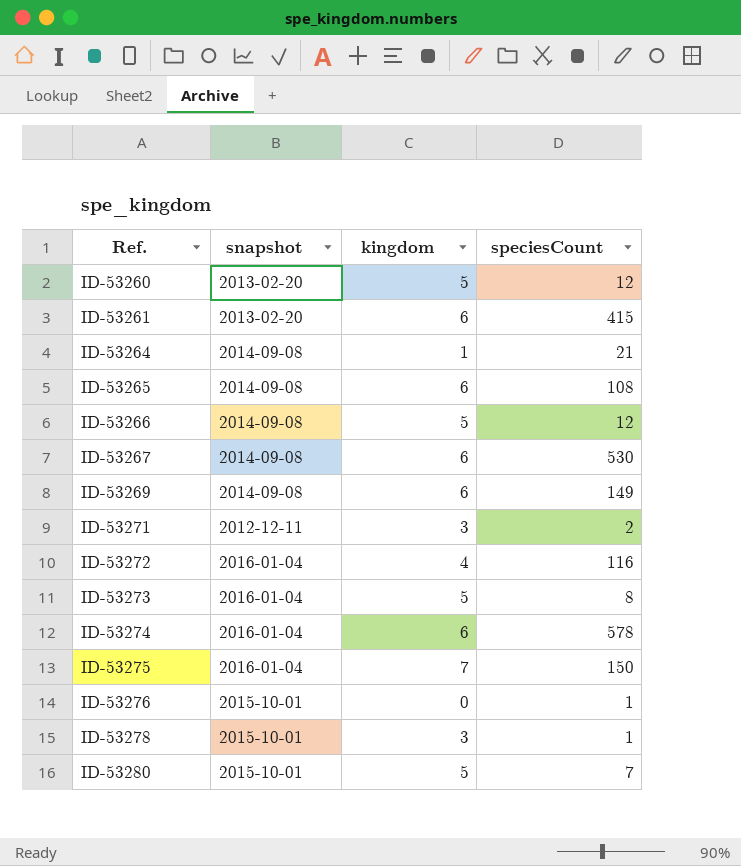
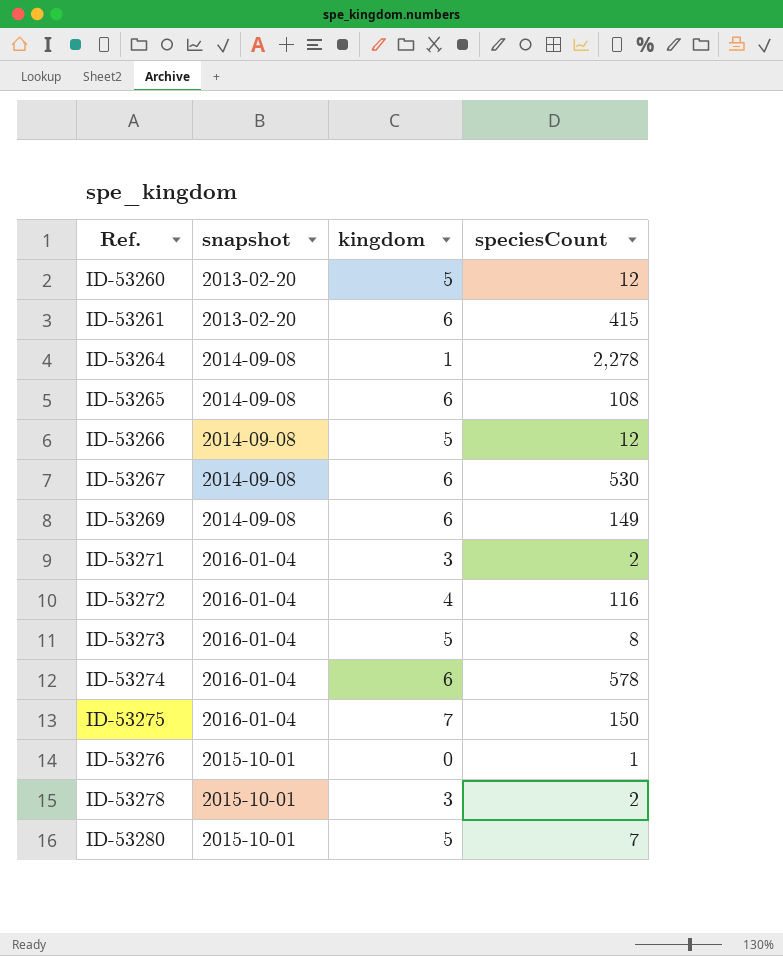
ID-53264 | speciesCount: 21 -> 2,278
ID-53271 | snapshot: 2012-12-11 -> 2016-01-04
ID-53278 | speciesCount: 1 -> 2

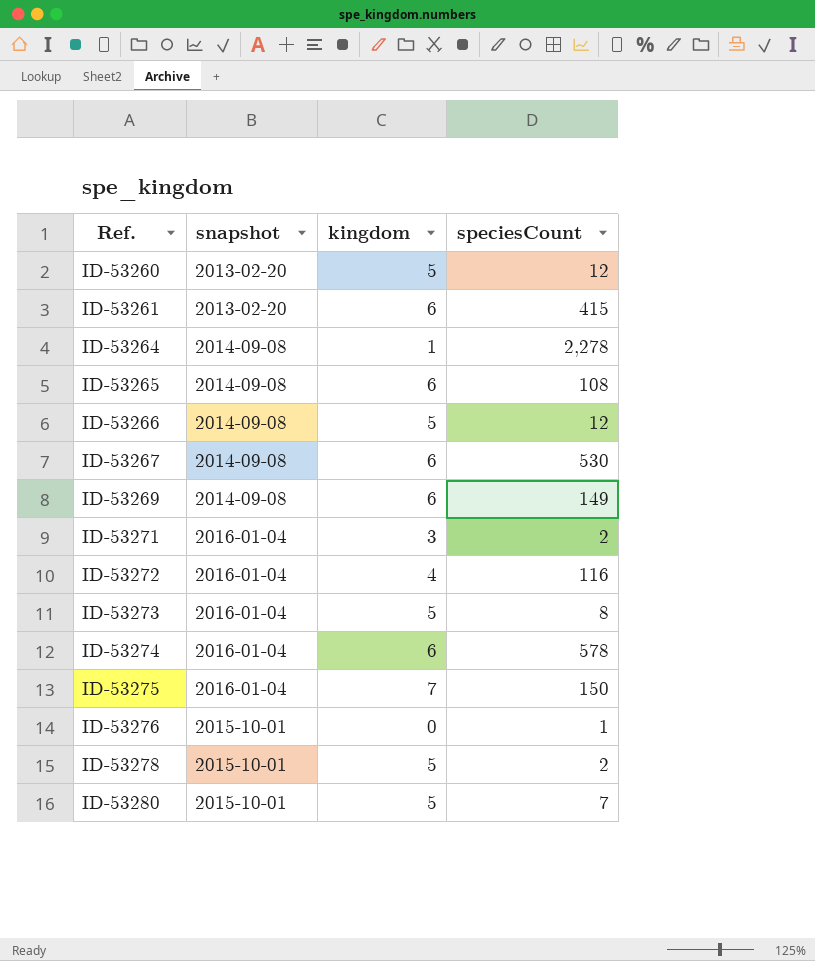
ID-53278 | kingdom: 3 -> 5

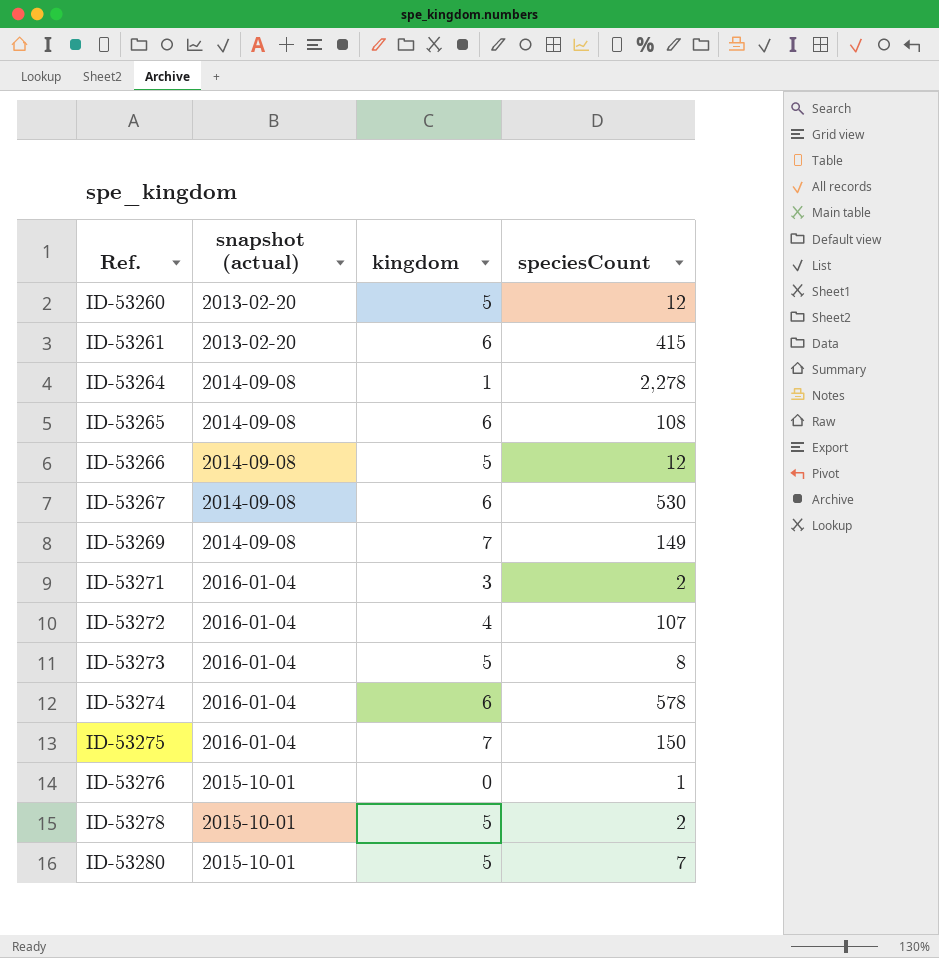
column name: snapshot -> snapshot (actual)
ID-53269 | kingdom: 6 -> 7
ID-53272 | speciesCount: 116 -> 107

